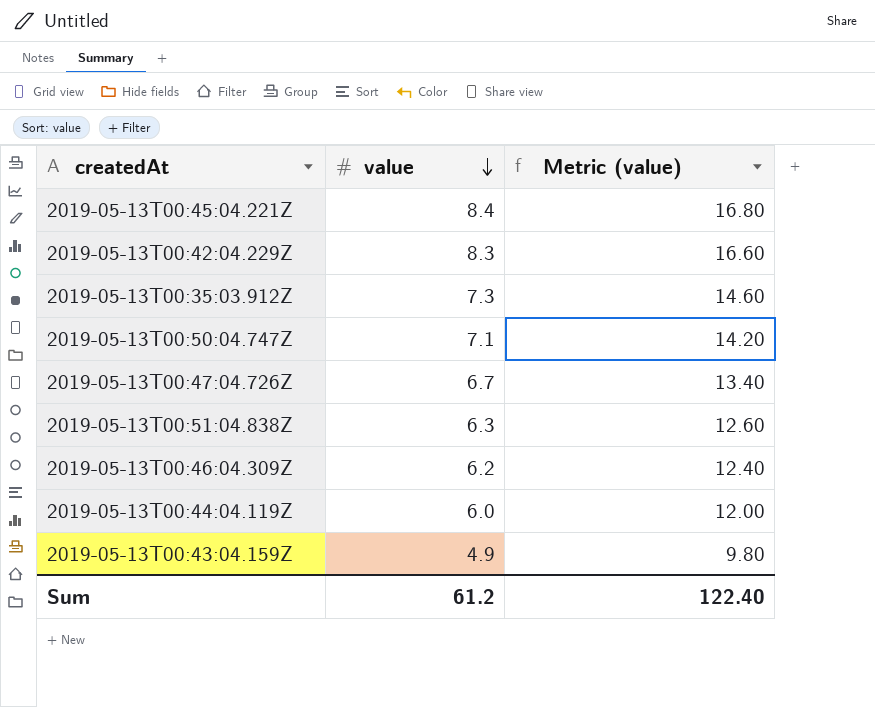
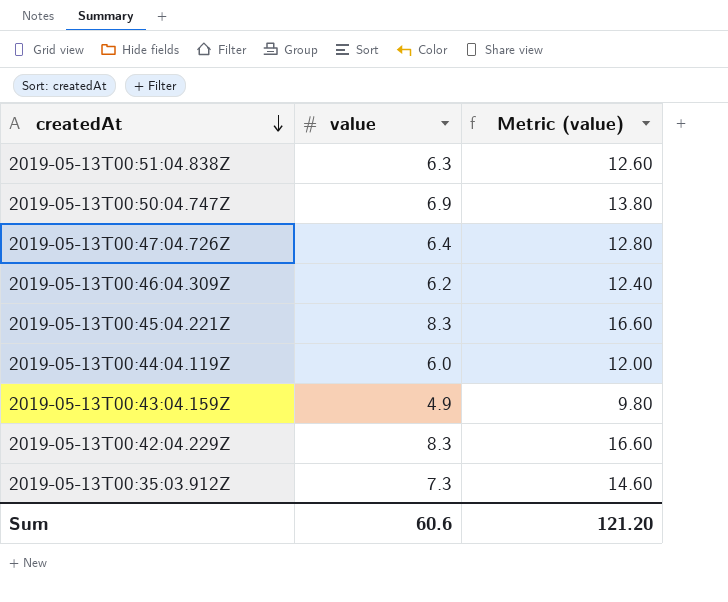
row order: value descending -> createdAt descending
2019-05-13T00:50:04.747Z | value: 7.1 -> 6.9
2019-05-13T00:50:04.747Z | Metric (value): 14.20 -> 13.80
2019-05-13T00:47:04.726Z | value: 6.7 -> 6.4
2019-05-13T00:47:04.726Z | Metric (value): 13.40 -> 12.80
2019-05-13T00:45:04.221Z | value: 8.4 -> 8.3
2019-05-13T00:45:04.221Z | Metric (value): 16.80 -> 16.60
Sum | value: 61.2 -> 60.6
Sum | Metric (value): 122.40 -> 121.20

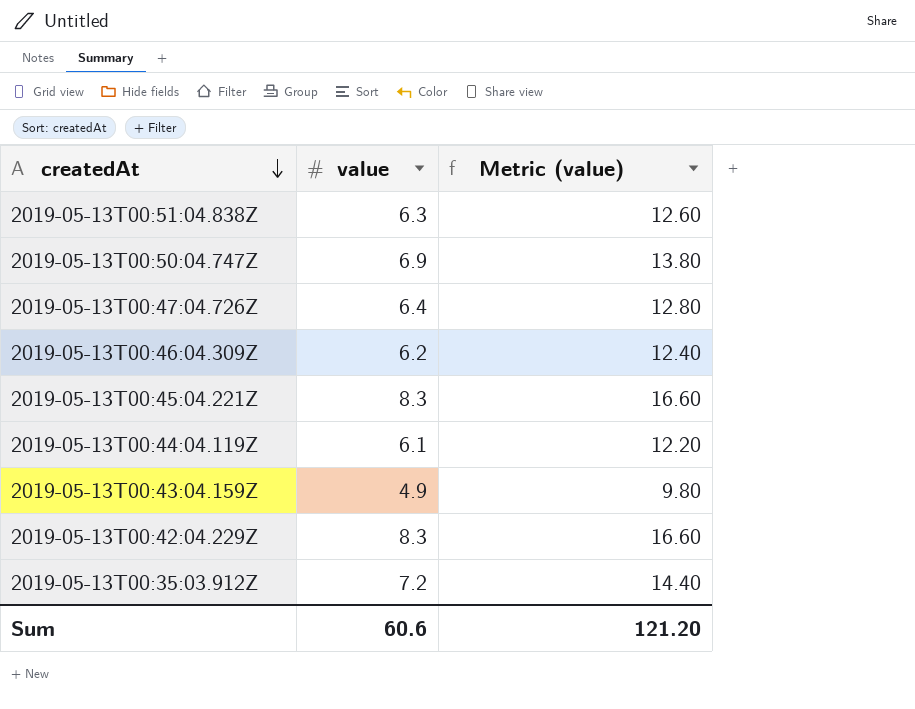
2019-05-13T00:44:04.119Z | value: 6.0 -> 6.1
2019-05-13T00:44:04.119Z | Metric (value): 12.00 -> 12.20
2019-05-13T00:35:03.912Z | value: 7.3 -> 7.2
2019-05-13T00:35:03.912Z | Metric (value): 14.60 -> 14.40

